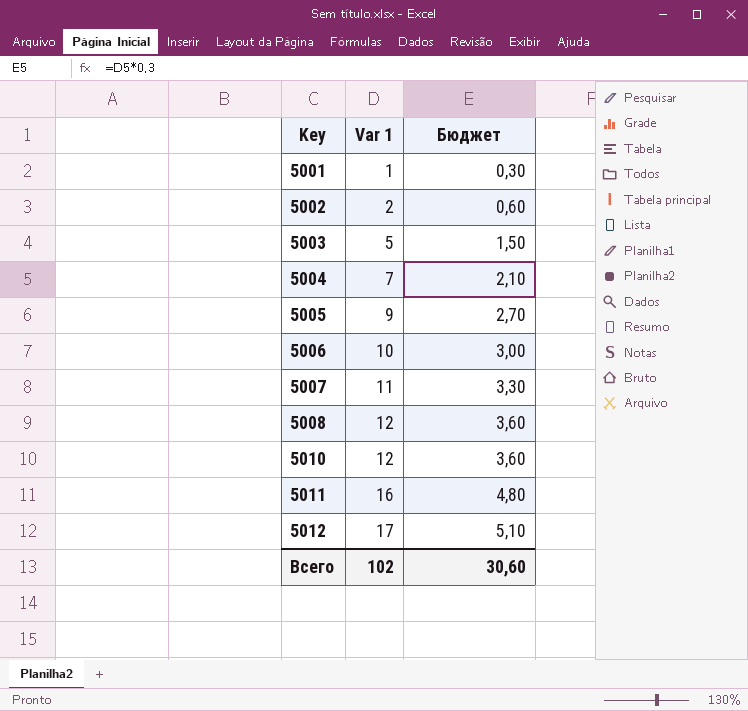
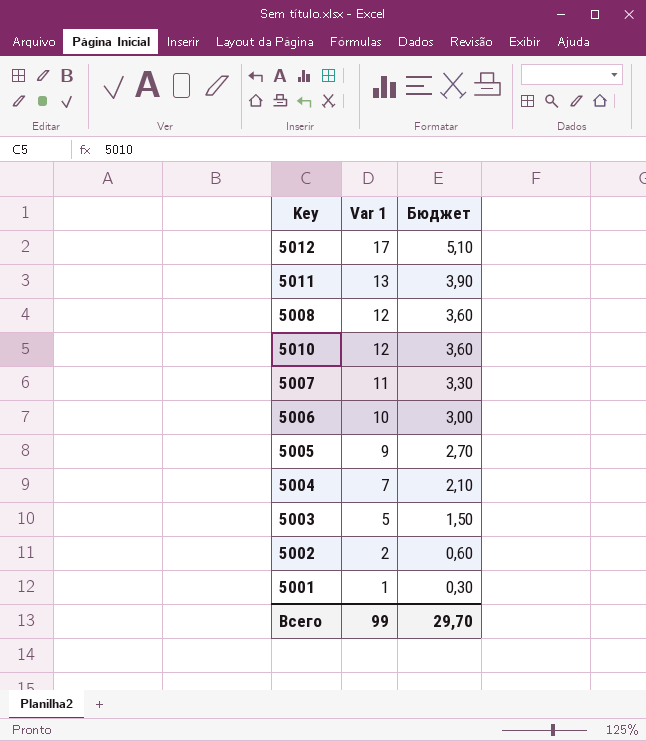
row order: Key ascending -> Var 1 descending
5011 | Var 1: 16 -> 13
5011 | Бюджет: 4,80 -> 3,90
Всего | Var 1: 102 -> 99
Всего | Бюджет: 30,60 -> 29,70

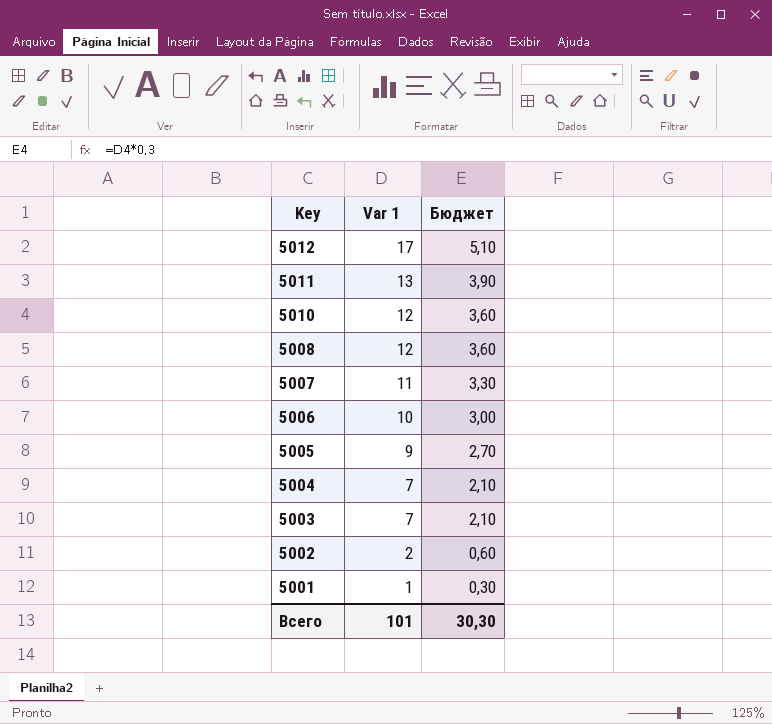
row order: Var 1 descending -> Key descending
5003 | Var 1: 5 -> 7
5003 | Бюджет: 1,50 -> 2,10
Всего | Var 1: 99 -> 101
Всего | Бюджет: 29,70 -> 30,30

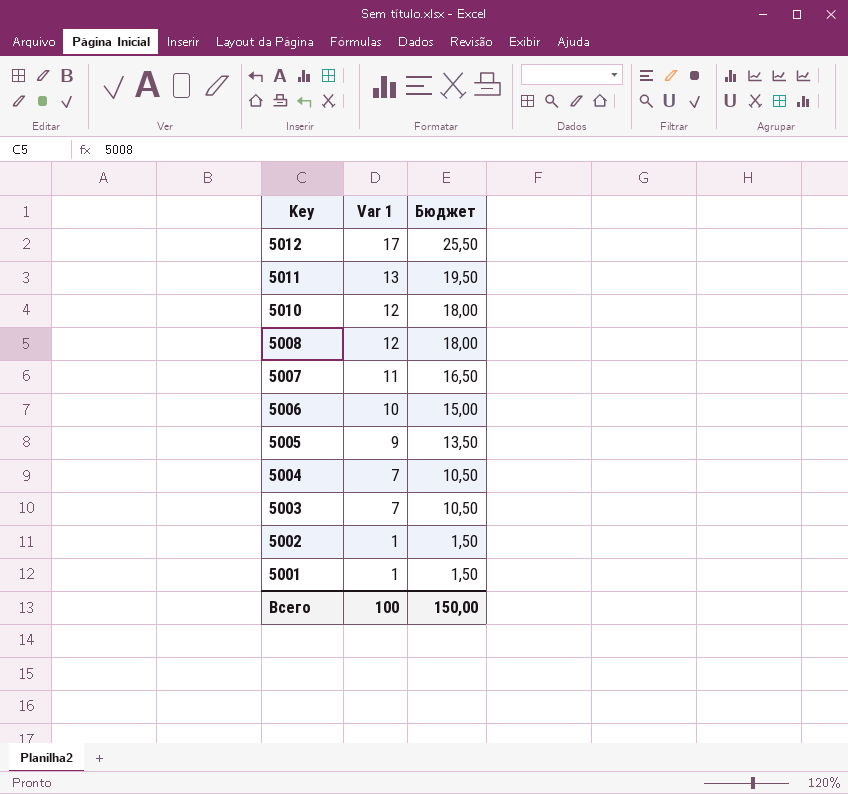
column Бюджет | formula: [Var 1] * 0,3 -> [Var 1] * 1,5
5002 | Var 1: 2 -> 1
Всего | Var 1: 101 -> 100
Всего | Бюджет: 30,30 -> 150,00

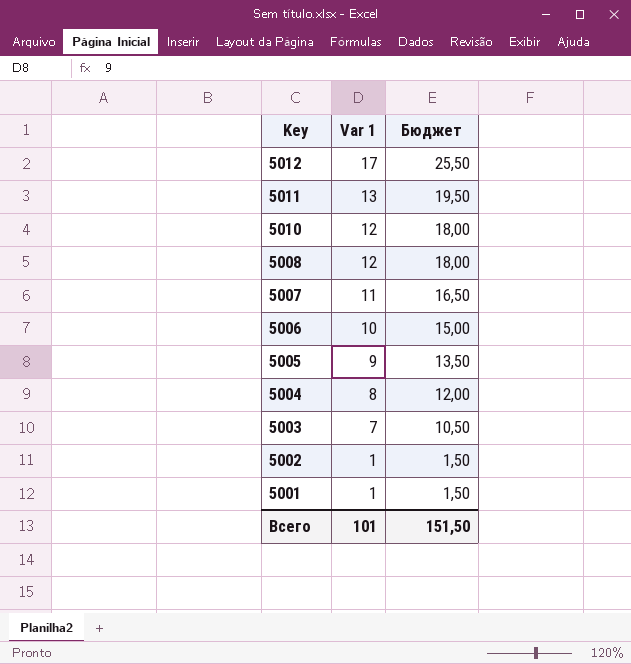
5004 | Var 1: 7 -> 8
5004 | Бюджет: 10,50 -> 12,00
Всего | Var 1: 100 -> 101
Всего | Бюджет: 150,00 -> 151,50

